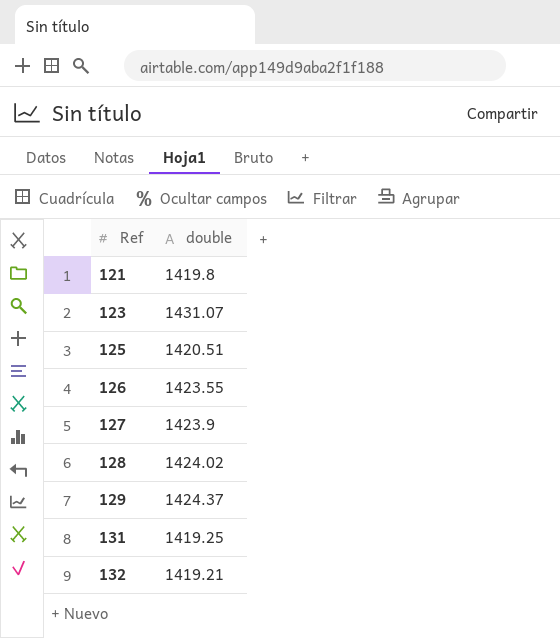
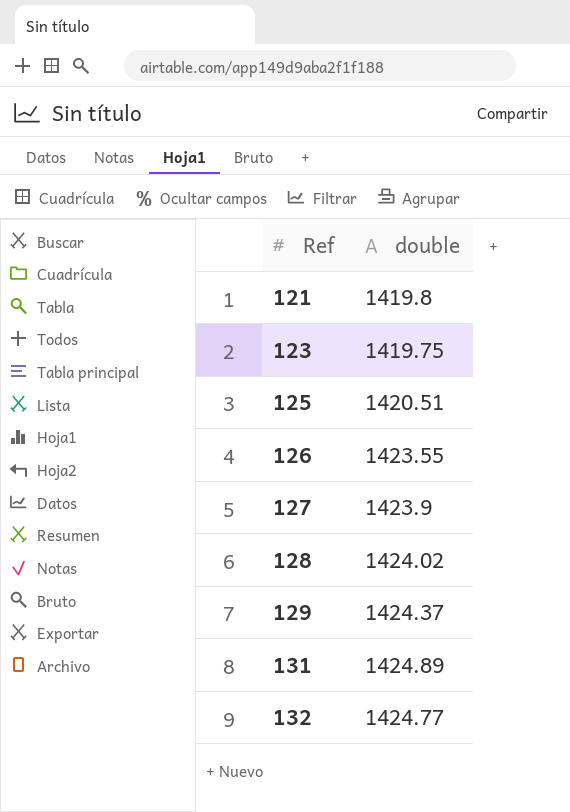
123 | double: 1431.07 -> 1419.75
131 | double: 1419.25 -> 1424.89
132 | double: 1419.21 -> 1424.77

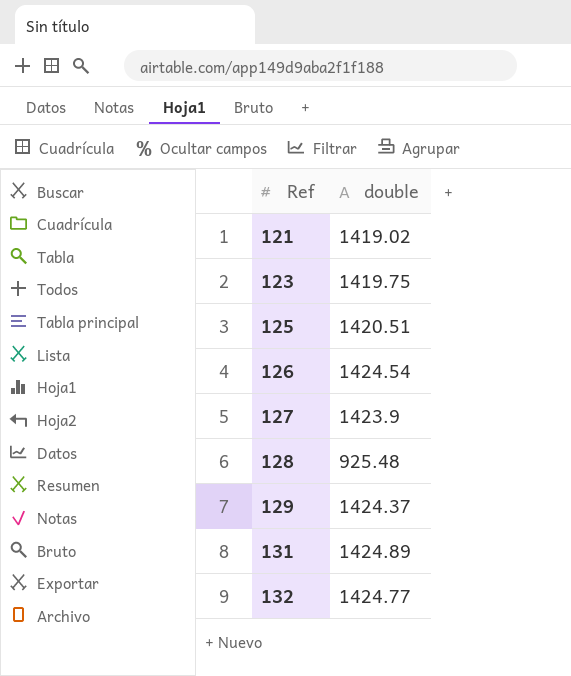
121 | double: 1419.8 -> 1419.02
126 | double: 1423.55 -> 1424.54
128 | double: 1424.02 -> 925.48

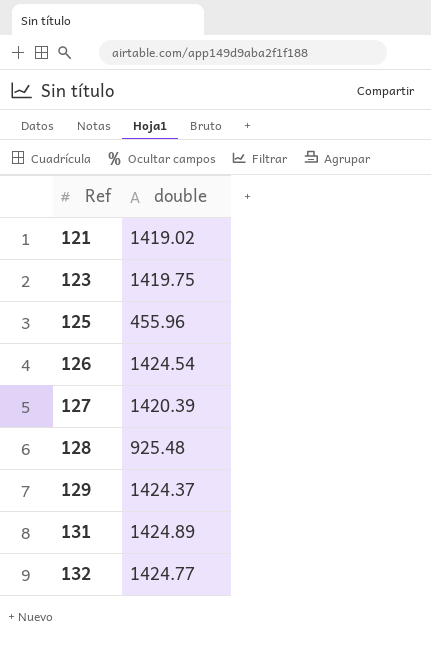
125 | double: 1420.51 -> 455.96
127 | double: 1423.9 -> 1420.39

